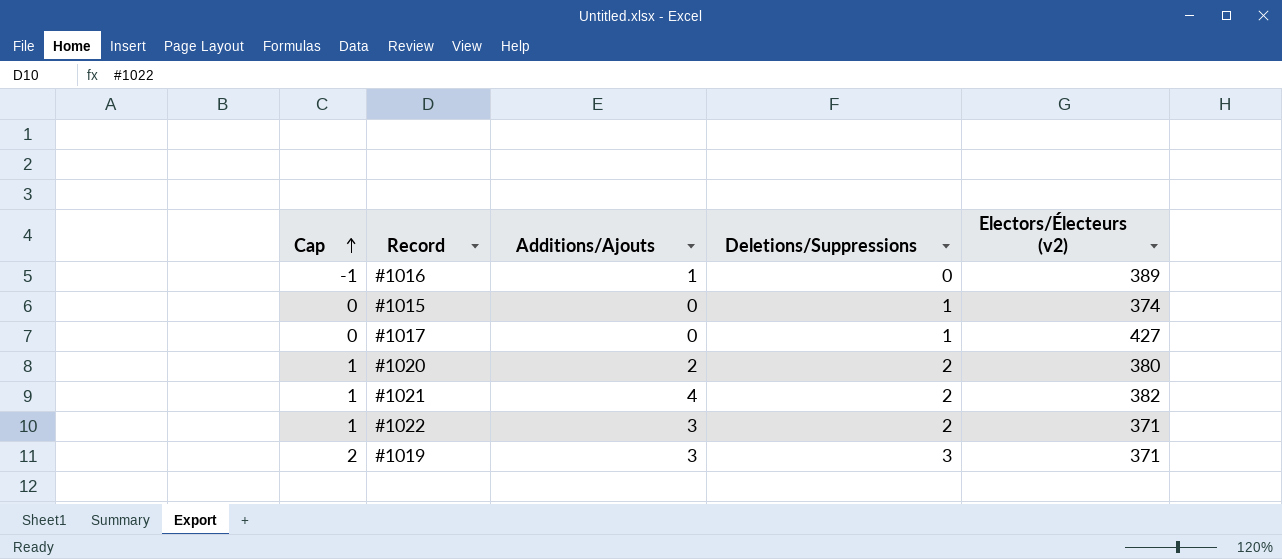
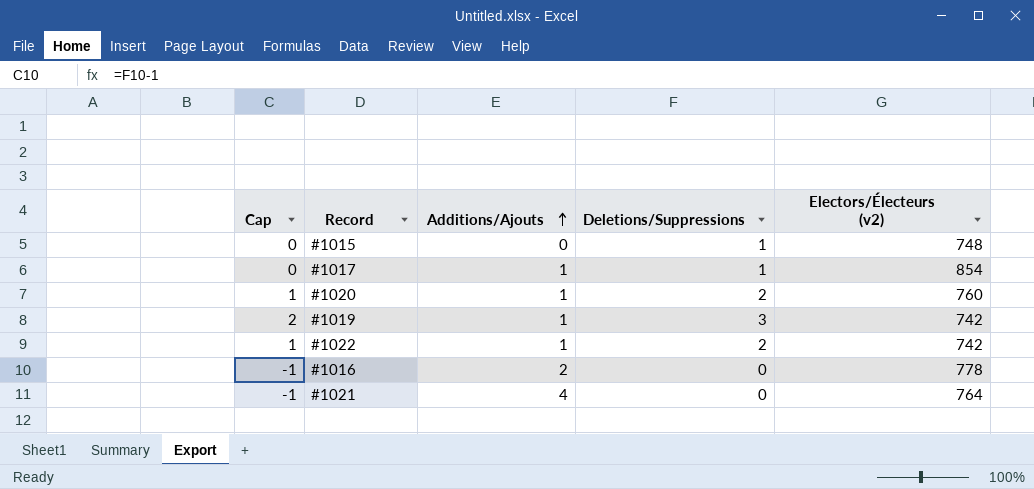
row order: Cap ascending -> Additions/Ajouts ascending
#1015 | Electors/Électeurs (v2): 374 -> 748
#1017 | Additions/Ajouts: 0 -> 1
#1017 | Electors/Électeurs (v2): 427 -> 854
#1020 | Additions/Ajouts: 2 -> 1
#1020 | Electors/Électeurs (v2): 380 -> 760
#1019 | Additions/Ajouts: 3 -> 1
#1019 | Electors/Électeurs (v2): 371 -> 742
#1022 | Additions/Ajouts: 3 -> 1
#1022 | Electors/Électeurs (v2): 371 -> 742
#1016 | Additions/Ajouts: 1 -> 2
#1016 | Electors/Électeurs (v2): 389 -> 778
#1021 | Cap: 1 -> -1
#1021 | Deletions/Suppressions: 2 -> 0
#1021 | Electors/Électeurs (v2): 382 -> 764

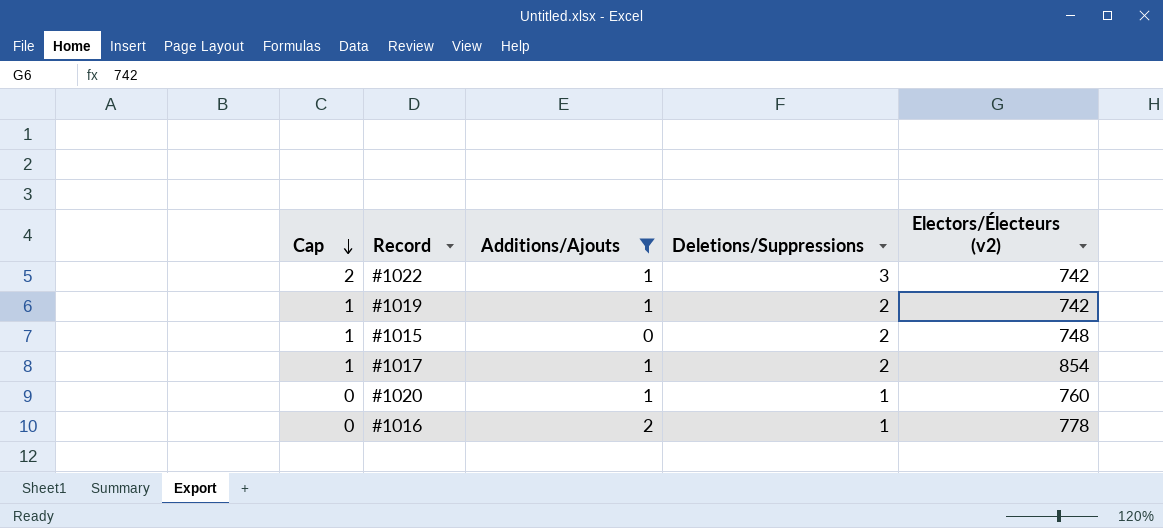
filter: none -> Additions/Ajouts != 4
row order: Additions/Ajouts ascending -> Cap descending
#1022 | Cap: 1 -> 2
#1022 | Deletions/Suppressions: 2 -> 3
#1019 | Cap: 2 -> 1
#1019 | Deletions/Suppressions: 3 -> 2
#1015 | Cap: 0 -> 1
#1015 | Deletions/Suppressions: 1 -> 2
#1017 | Cap: 0 -> 1
#1017 | Deletions/Suppressions: 1 -> 2
#1020 | Cap: 1 -> 0
#1020 | Deletions/Suppressions: 2 -> 1
#1016 | Cap: -1 -> 0
#1016 | Deletions/Suppressions: 0 -> 1

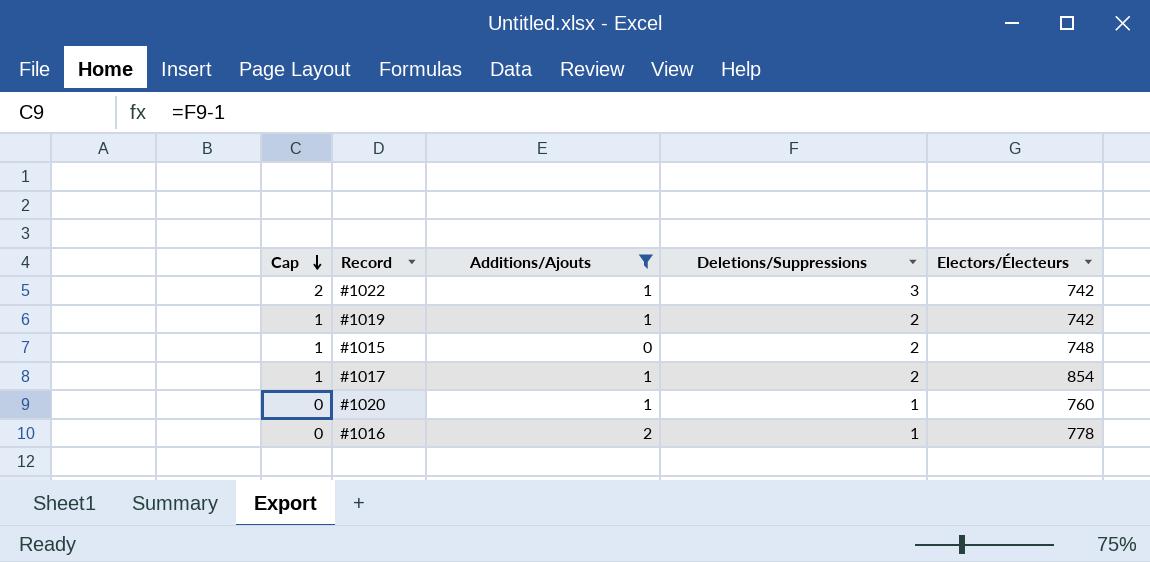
column name: Electors/Électeurs (v2) -> Electors/Électeurs

